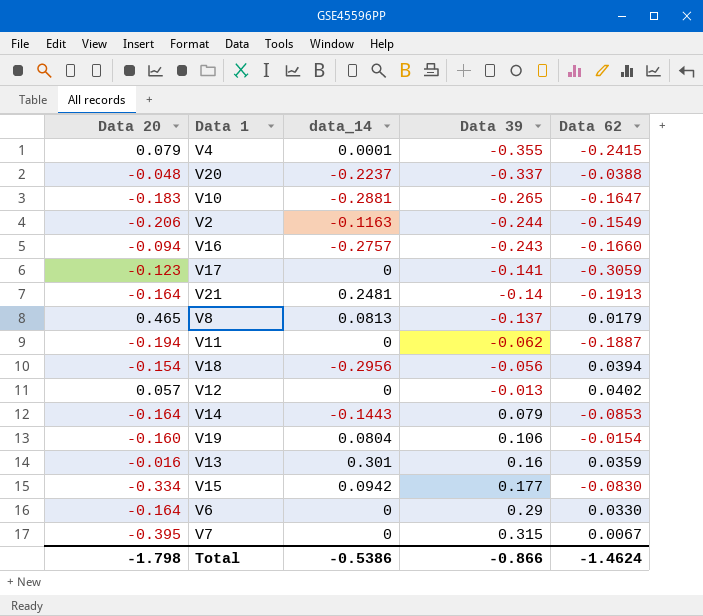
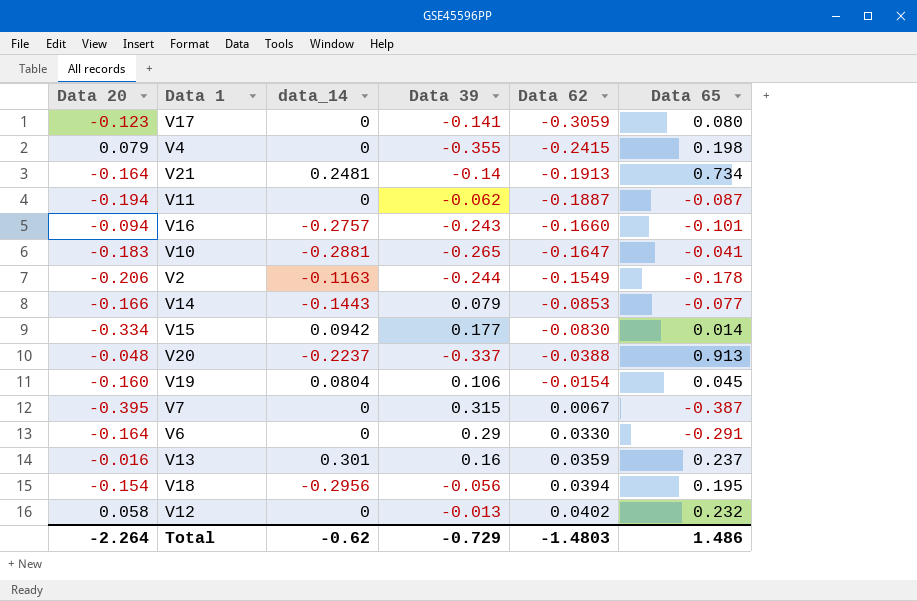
row order: Data 39 ascending -> Data 62 ascending
column Data 65 | position: none -> 6
row V8: 0.465 | 0.0813 | -0.137 | 0.0179 -> none
V4 | data_14: 0.0001 -> 0
V14 | Data 20: -0.164 -> -0.166
V12 | Data 20: 0.057 -> 0.058
Total | Data 20: -1.798 -> -2.264
Total | data_14: -0.5386 -> -0.62
Total | Data 39: -0.866 -> -0.729
Total | Data 62: -1.4624 -> -1.4803

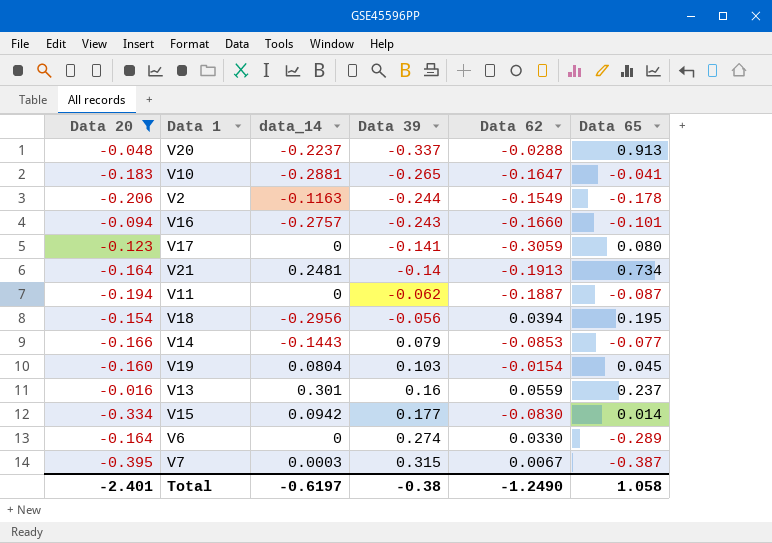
filter: none -> Data 20 <= -0.016
row order: Data 62 ascending -> Data 39 ascending
V20 | Data 62: -0.0388 -> -0.0288
V19 | Data 39: 0.106 -> 0.103
V13 | Data 62: 0.0359 -> 0.0559
V6 | Data 39: 0.29 -> 0.274
V6 | Data 65: -0.291 -> -0.289
V7 | data_14: 0 -> 0.0003
Total | Data 20: -2.264 -> -2.401
Total | data_14: -0.62 -> -0.6197
Total | Data 39: -0.729 -> -0.38
Total | Data 62: -1.4803 -> -1.2490
Total | Data 65: 1.486 -> 1.058

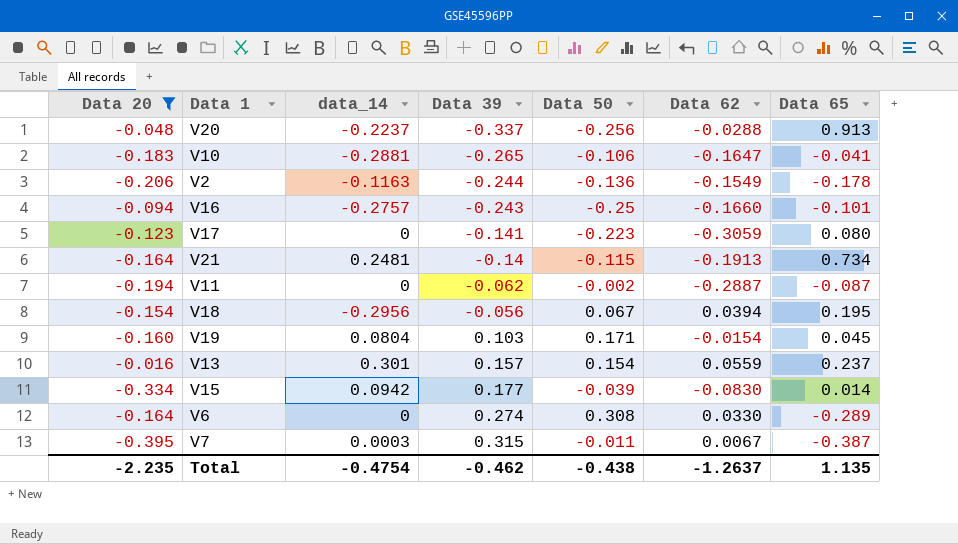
column Data 50 | position: none -> 5
row V14: -0.166 | -0.1443 | 0.079 | -0.0853 | -0.077 -> none
V11 | Data 62: -0.1887 -> -0.2887
V13 | Data 39: 0.16 -> 0.157
Total | Data 20: -2.401 -> -2.235
Total | data_14: -0.6197 -> -0.4754
Total | Data 39: -0.38 -> -0.462
Total | Data 62: -1.2490 -> -1.2637
Total | Data 65: 1.058 -> 1.135

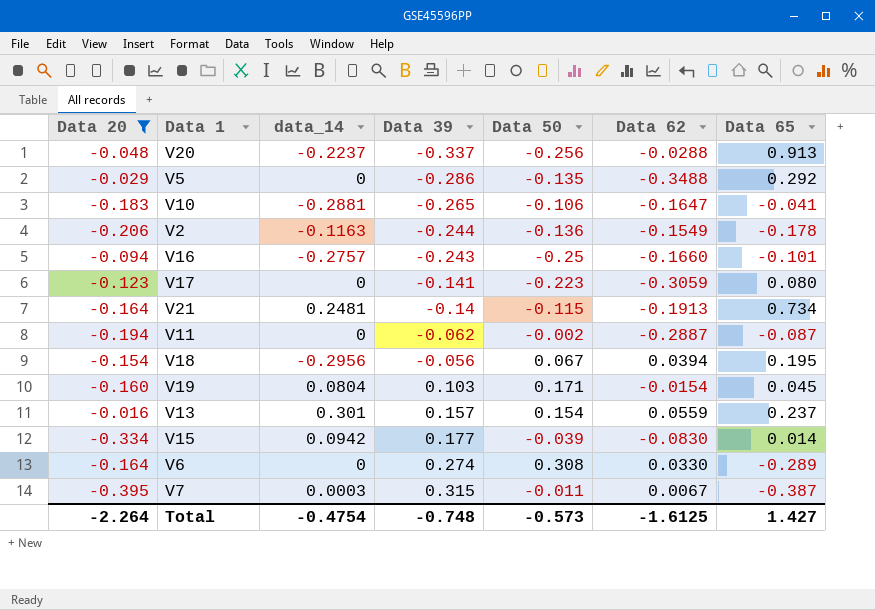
row V5: none -> -0.029 | 0 | -0.286 | -0.135 | -0.3488 | 0.292
Total | Data 20: -2.235 -> -2.264
Total | Data 39: -0.462 -> -0.748
Total | Data 50: -0.438 -> -0.573
Total | Data 62: -1.2637 -> -1.6125
Total | Data 65: 1.135 -> 1.427

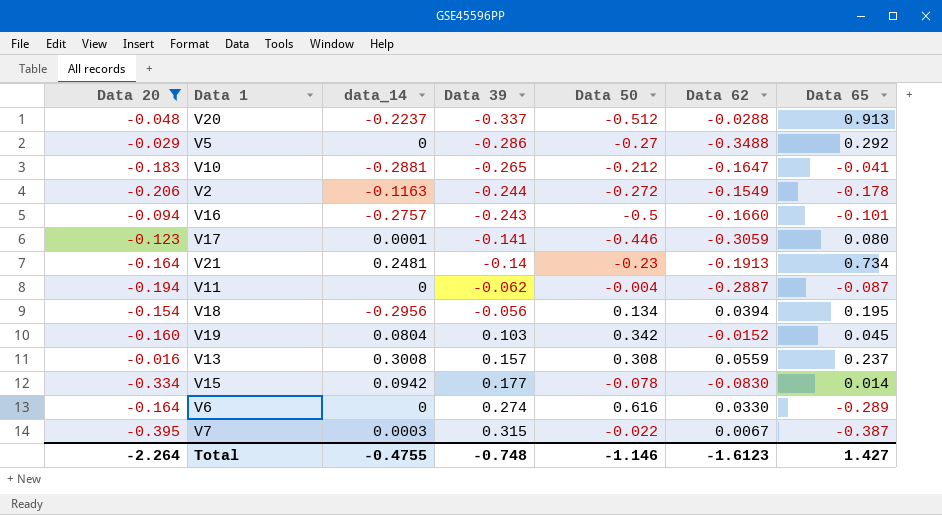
V20 | Data 50: -0.256 -> -0.512
V5 | Data 50: -0.135 -> -0.27
V10 | Data 50: -0.106 -> -0.212
V2 | Data 50: -0.136 -> -0.272
V16 | Data 50: -0.25 -> -0.5
V17 | data_14: 0 -> 0.0001
V17 | Data 50: -0.223 -> -0.446
V21 | Data 50: -0.115 -> -0.23
V11 | Data 50: -0.002 -> -0.004
V18 | Data 50: 0.067 -> 0.134
V19 | Data 50: 0.171 -> 0.342
V19 | Data 62: -0.0154 -> -0.0152
V13 | data_14: 0.301 -> 0.3008
V13 | Data 50: 0.154 -> 0.308
V15 | Data 50: -0.039 -> -0.078
V6 | Data 50: 0.308 -> 0.616
V7 | Data 50: -0.011 -> -0.022
Total | data_14: -0.4754 -> -0.4755
Total | Data 50: -0.573 -> -1.146
Total | Data 62: -1.6125 -> -1.6123

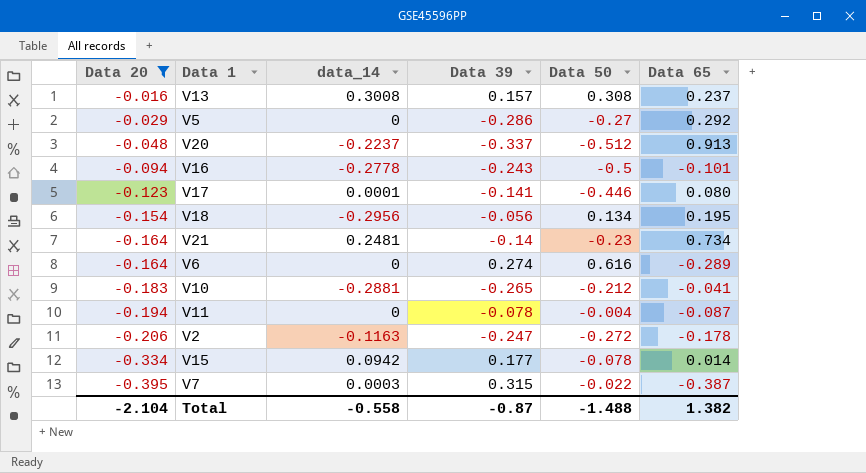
row order: Data 39 ascending -> Data 20 descending
column Data 62 | position: 6 -> none
row V19: -0.160 | 0.0804 | 0.103 | 0.342 | -0.0152 | 0.045 -> none
V16 | data_14: -0.2757 -> -0.2778
V11 | Data 39: -0.062 -> -0.078
V2 | Data 39: -0.244 -> -0.247
Total | Data 20: -2.264 -> -2.104
Total | data_14: -0.4755 -> -0.558
Total | Data 39: -0.748 -> -0.87
Total | Data 50: -1.146 -> -1.488
Total | Data 65: 1.427 -> 1.382

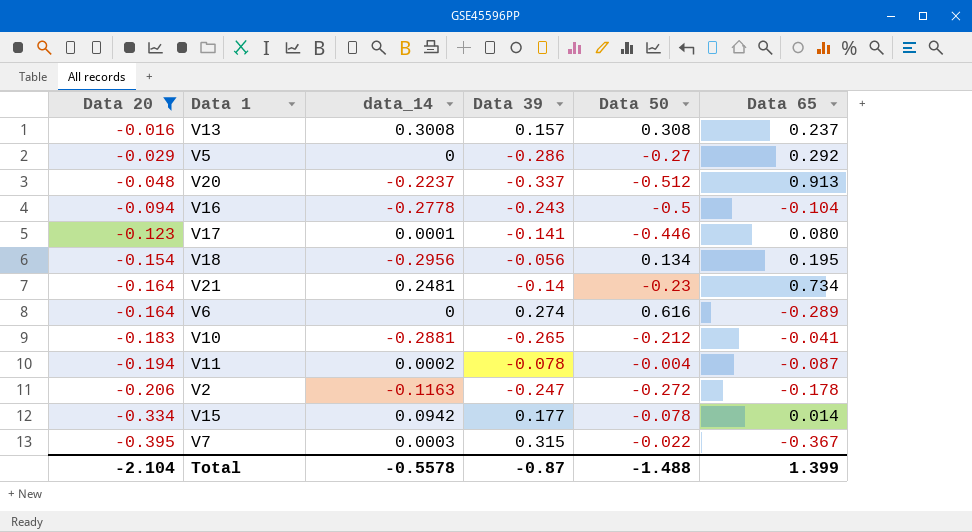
V16 | Data 65: -0.101 -> -0.104
V11 | data_14: 0 -> 0.0002
V7 | Data 65: -0.387 -> -0.367
Total | data_14: -0.558 -> -0.5578
Total | Data 65: 1.382 -> 1.399

